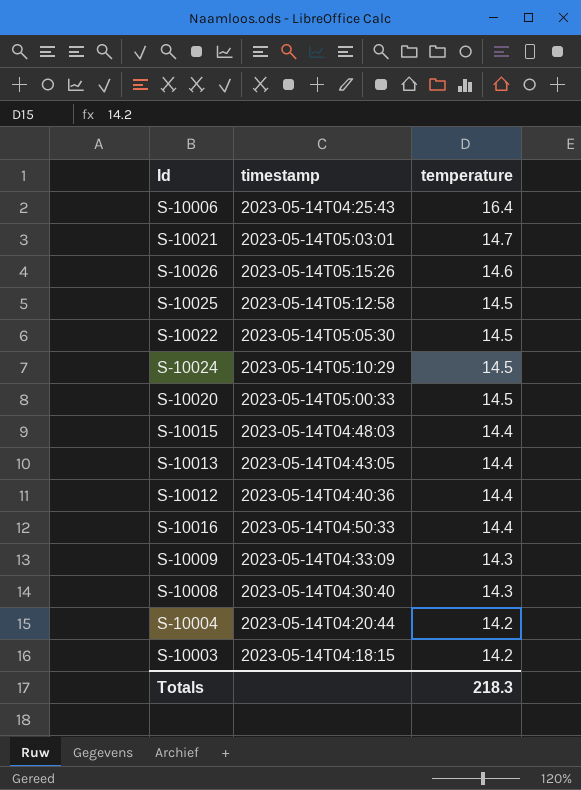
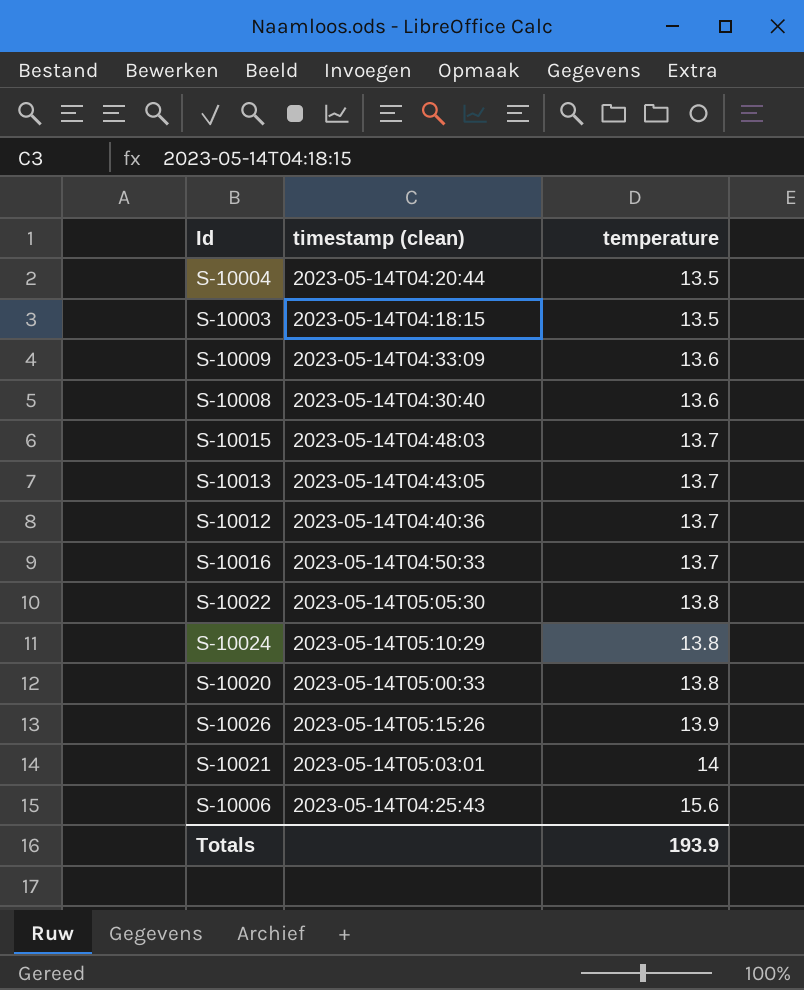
row order: temperature descending -> temperature ascending
column name: timestamp -> timestamp (clean)
row S-10025: 2023-05-14T05:12:58 | 14.5 -> none
S-10004 | temperature: 14.2 -> 13.5
S-10003 | temperature: 14.2 -> 13.5
S-10009 | temperature: 14.3 -> 13.6
S-10008 | temperature: 14.3 -> 13.6
S-10015 | temperature: 14.4 -> 13.7
S-10013 | temperature: 14.4 -> 13.7
S-10012 | temperature: 14.4 -> 13.7
S-10016 | temperature: 14.4 -> 13.7
S-10022 | temperature: 14.5 -> 13.8
S-10024 | temperature: 14.5 -> 13.8
S-10020 | temperature: 14.5 -> 13.8
S-10026 | temperature: 14.6 -> 13.9
S-10021 | temperature: 14.7 -> 14
S-10006 | temperature: 16.4 -> 15.6
Totals | temperature: 218.3 -> 193.9

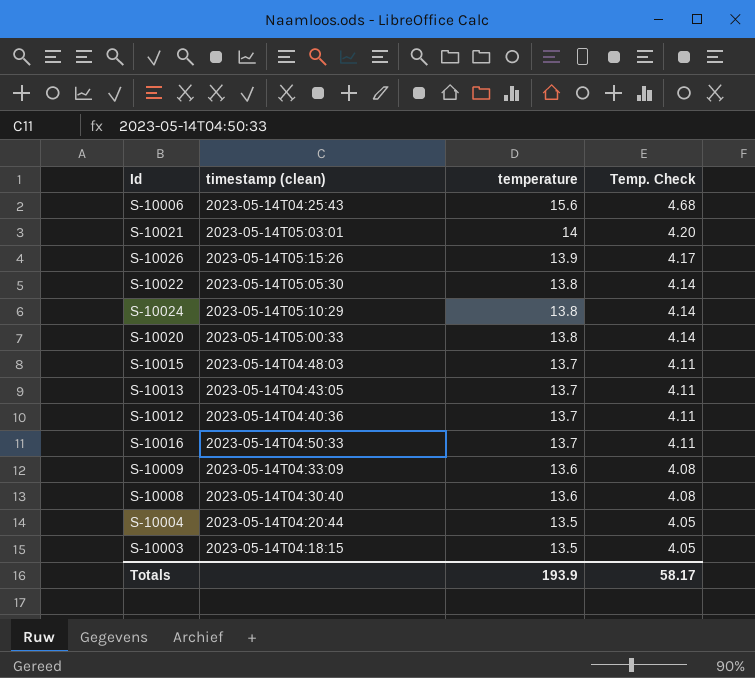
row order: temperature ascending -> temperature descending
column Temp. Check | formula: none -> [temperature] * 0.3

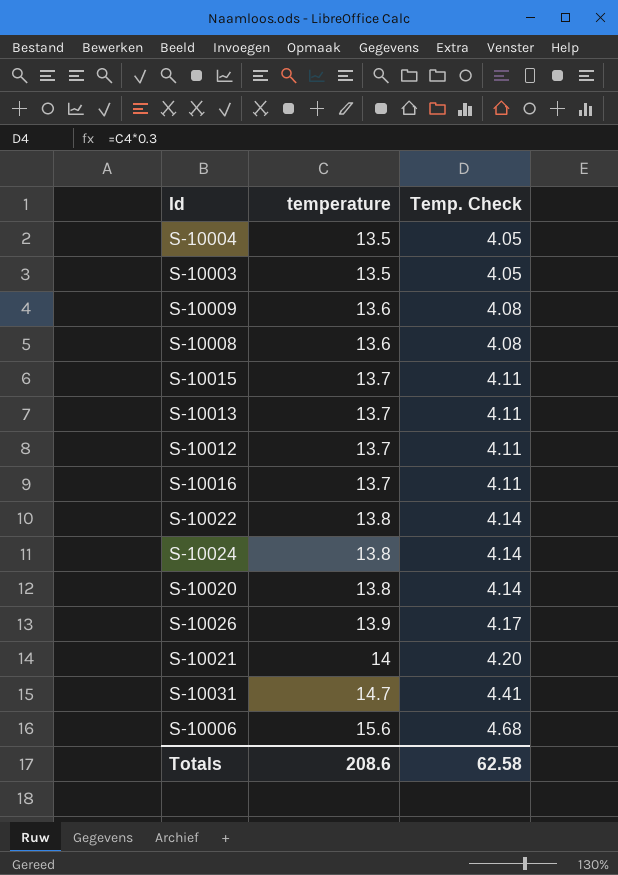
row order: temperature descending -> temperature ascending
column timestamp (clean) | position: 2 -> none
row S-10031: none -> 14.7 | 4.41
Totals | temperature: 193.9 -> 208.6
Totals | Temp. Check: 58.17 -> 62.58

